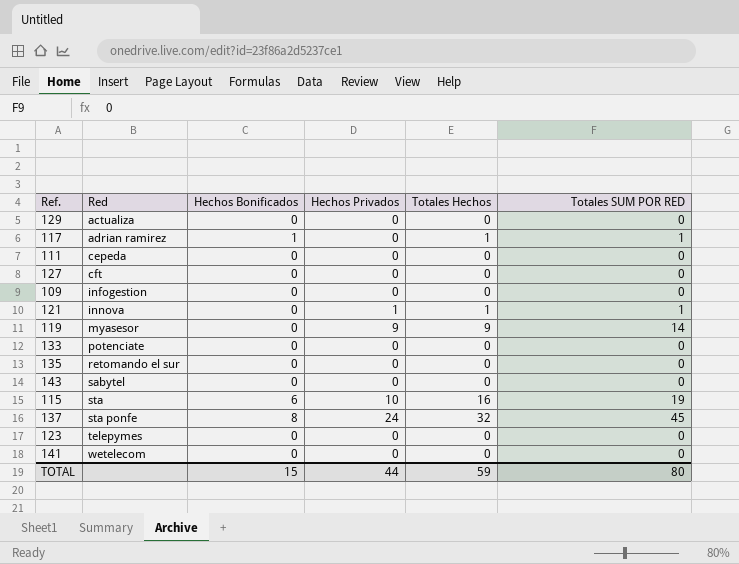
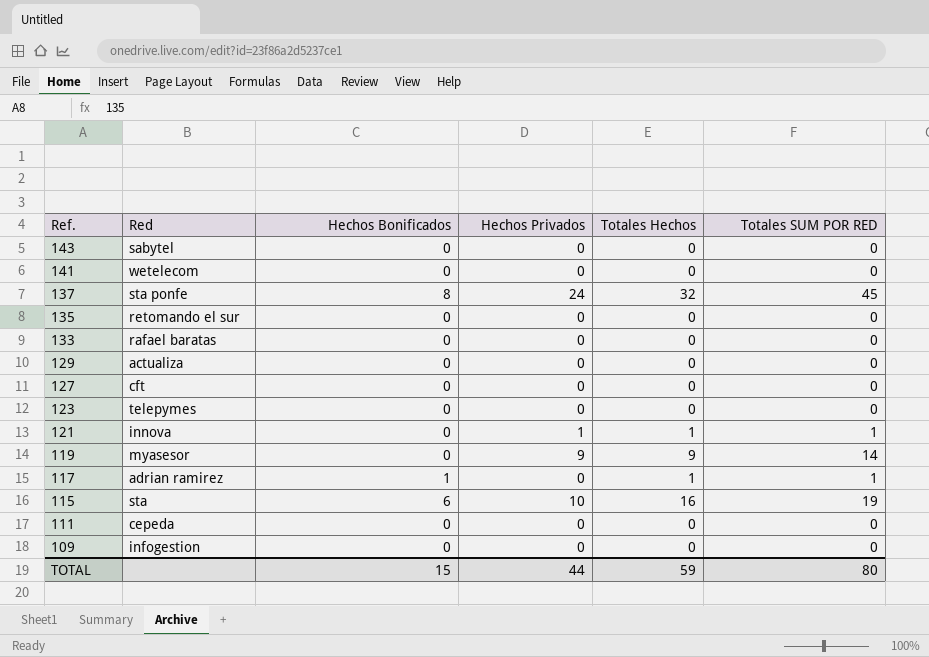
row order: Red ascending -> Ref. descending
133 | Red: potenciate -> rafael baratas

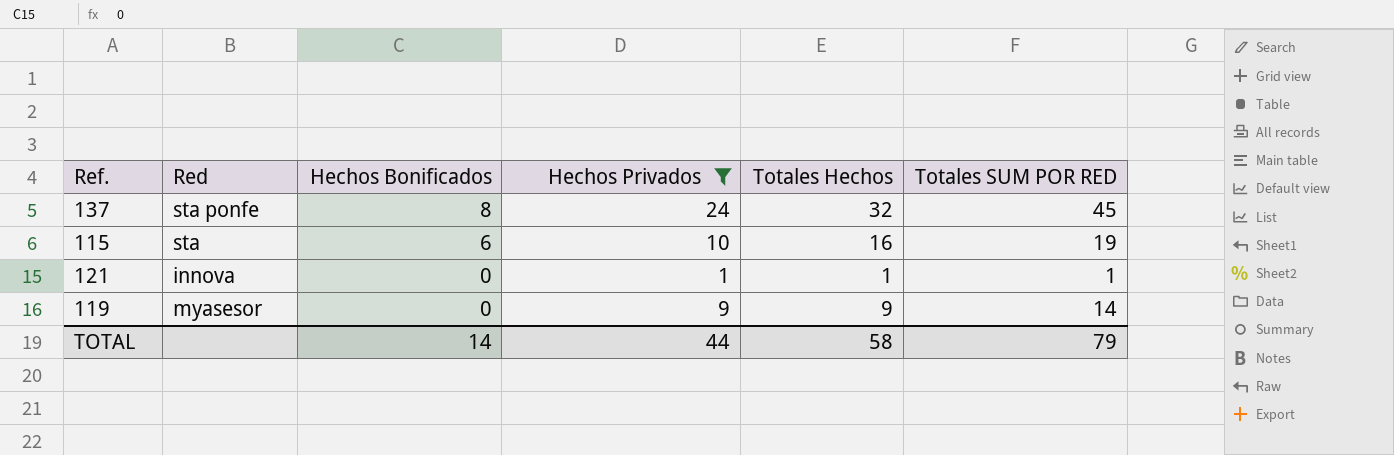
filter: none -> Hechos Privados != 0
row order: Ref. descending -> Hechos Bonificados descending
TOTAL | Hechos Bonificados: 15 -> 14
TOTAL | Totales Hechos: 59 -> 58
TOTAL | Totales SUM POR RED: 80 -> 79

